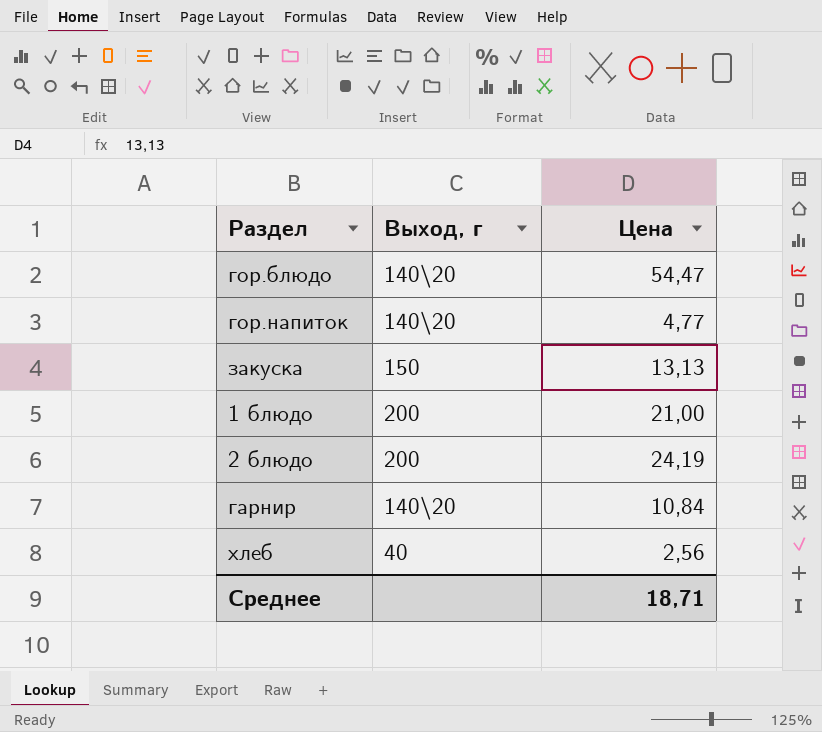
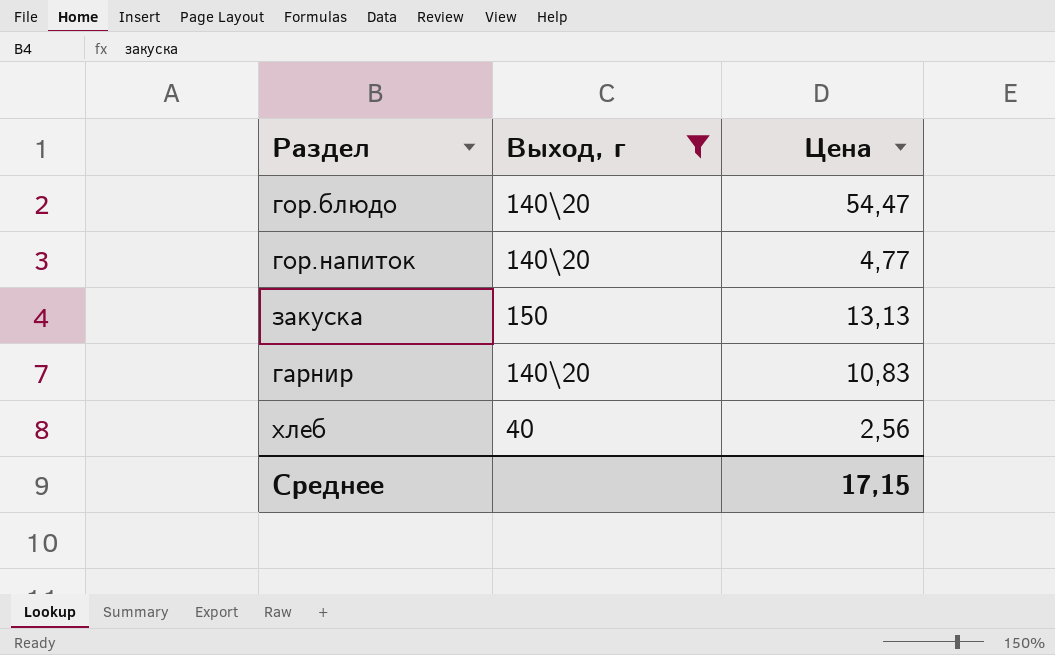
filter: none -> Выход, г != 200
гарнир | Цена: 10,84 -> 10,83
Среднее | Цена: 18,71 -> 17,15

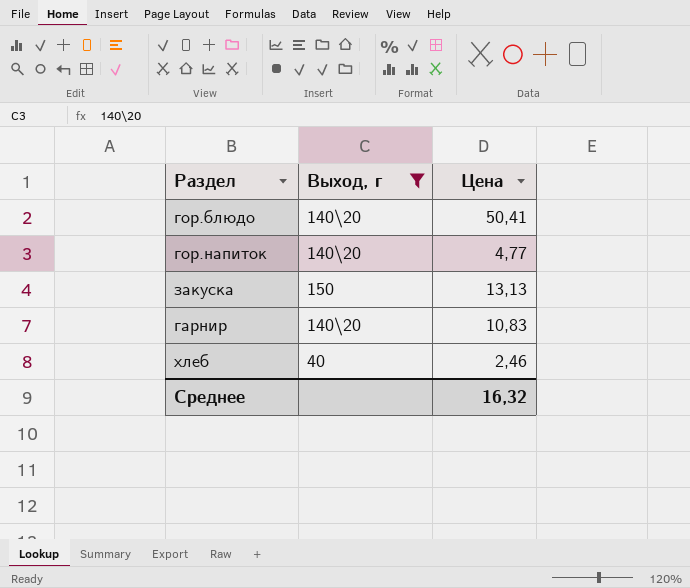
гор.блюдо | Цена: 54,47 -> 50,41
хлеб | Цена: 2,56 -> 2,46
Среднее | Цена: 17,15 -> 16,32

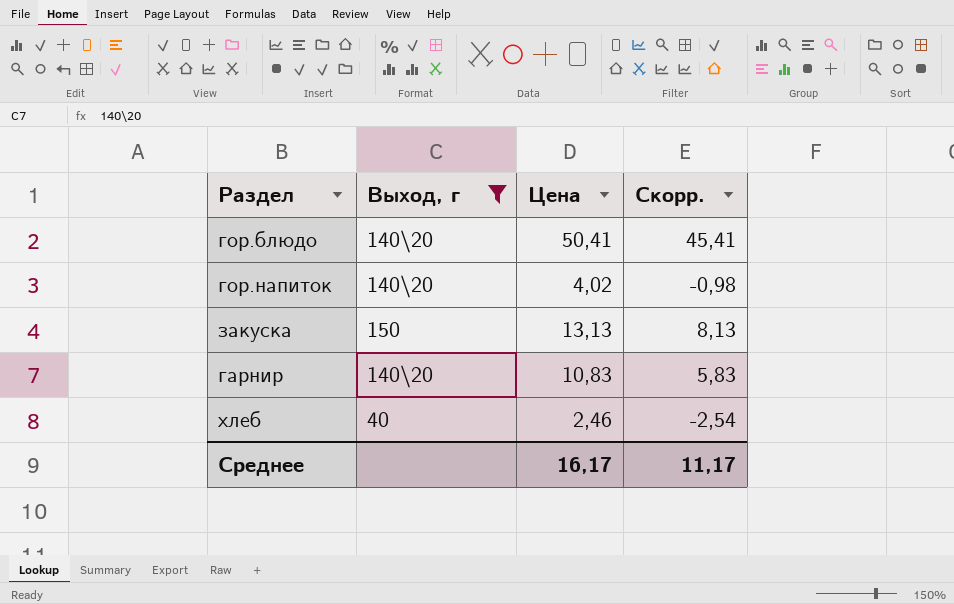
column Скорр. | formula: none -> [Цена] - 5
гор.напиток | Цена: 4,77 -> 4,02
Среднее | Цена: 16,32 -> 16,17

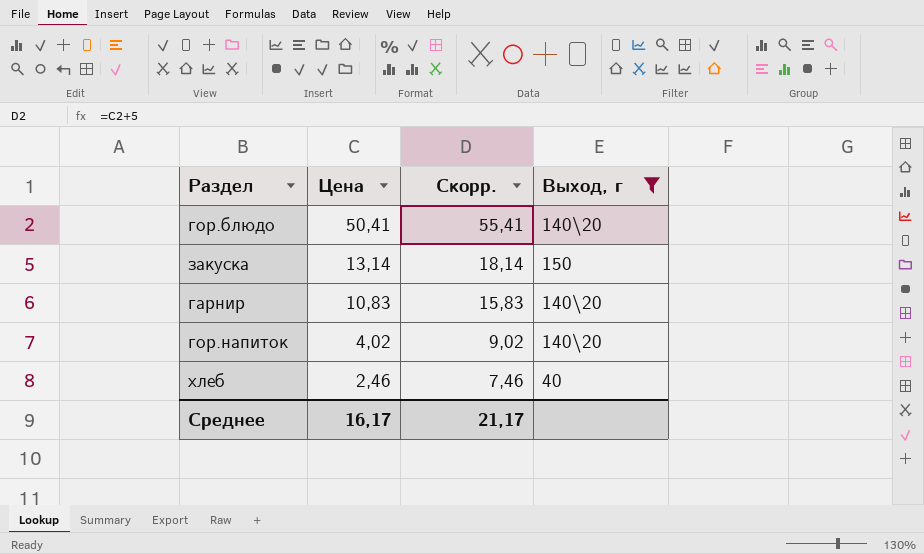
row order: none -> Цена descending
column Скорр. | formula: [Цена] - 5 -> [Цена] + 5
column Выход, г | position: 2 -> 4
закуска | Цена: 13,13 -> 13,14
Среднее | Скорр.: 11,17 -> 21,17

